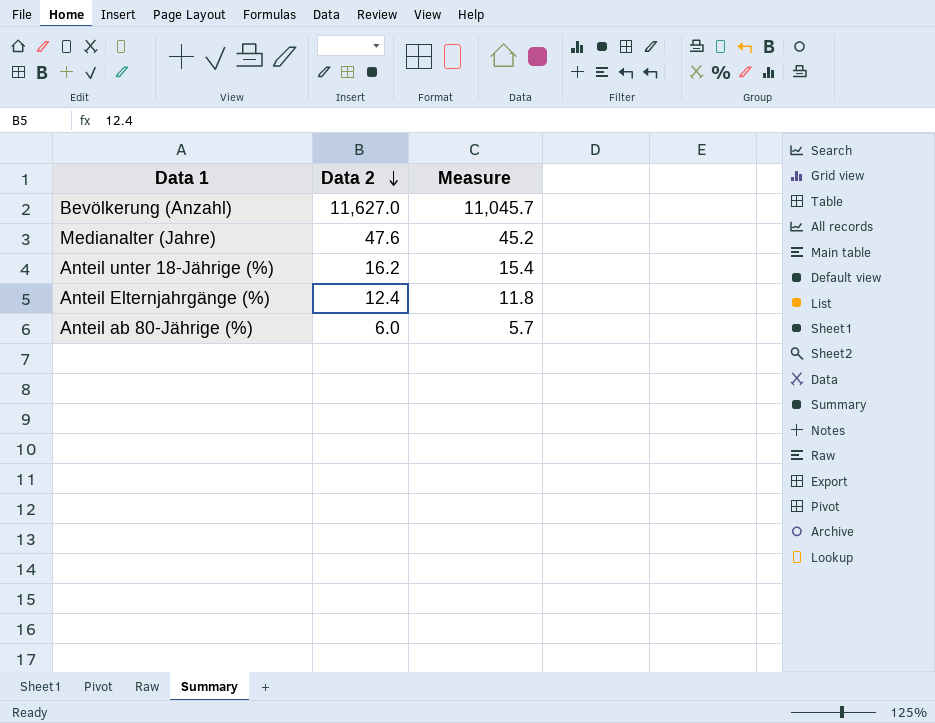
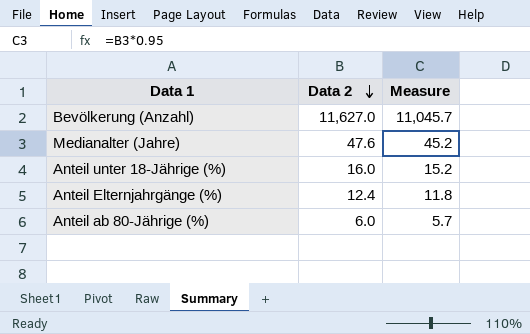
Anteil unter 18-Jährige (%) | Data 2: 16.2 -> 16.0
Anteil unter 18-Jährige (%) | Measure: 15.4 -> 15.2

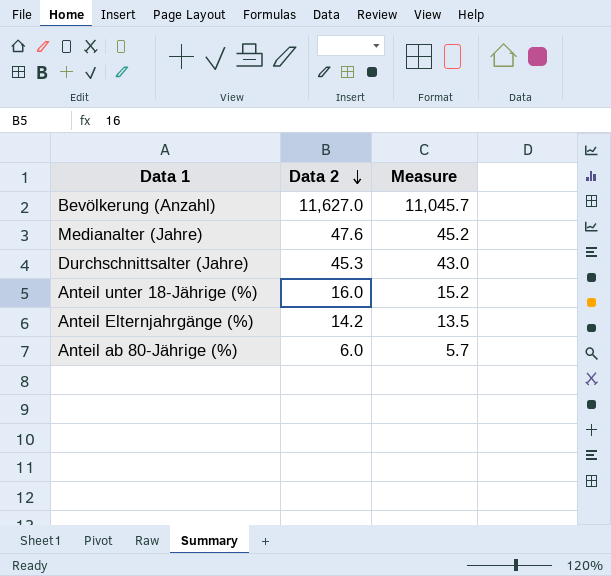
row Durchschnittsalter (Jahre): none -> 45.3 | 43.0
Anteil Elternjahrgänge (%) | Data 2: 12.4 -> 14.2
Anteil Elternjahrgänge (%) | Measure: 11.8 -> 13.5

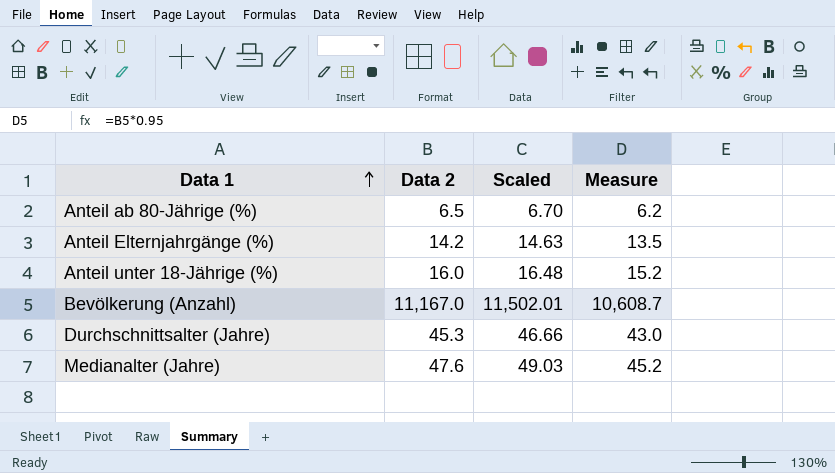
row order: Data 2 descending -> Data 1 ascending
column Scaled | formula: none -> [Data 2] * 1.03
Anteil ab 80-Jährige (%) | Data 2: 6.0 -> 6.5
Anteil ab 80-Jährige (%) | Measure: 5.7 -> 6.2
Bevölkerung (Anzahl) | Data 2: 11,627.0 -> 11,167.0
Bevölkerung (Anzahl) | Measure: 11,045.7 -> 10,608.7

